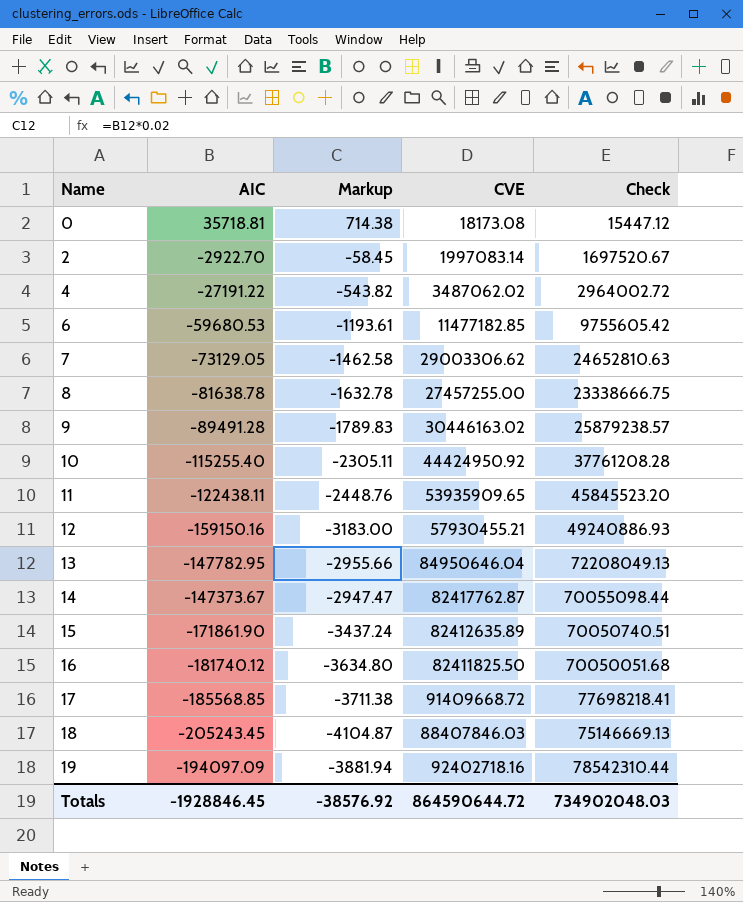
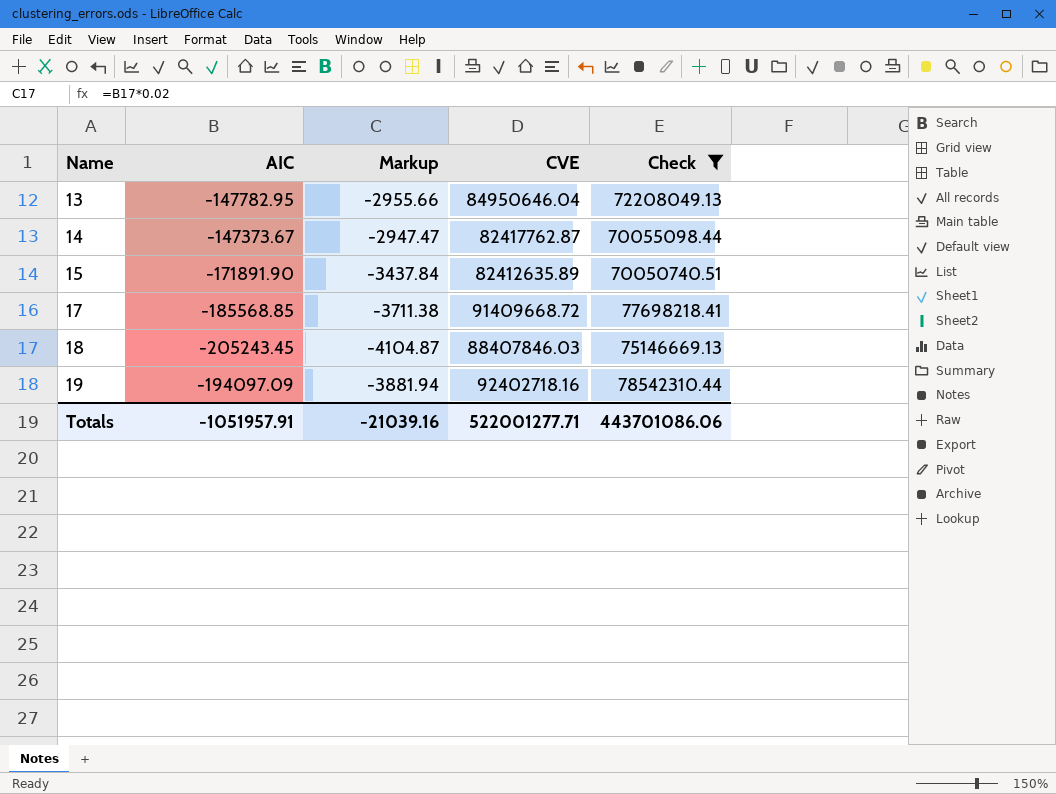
filter: none -> Check >= 70050740.51
15 | AIC: -171861.90 -> -171891.90
15 | Markup: -3437.24 -> -3437.84
Totals | AIC: -1928846.45 -> -1051957.91
Totals | Markup: -38576.92 -> -21039.16
Totals | CVE: 864590644.72 -> 522001277.71
Totals | Check: 734902048.03 -> 443701086.06

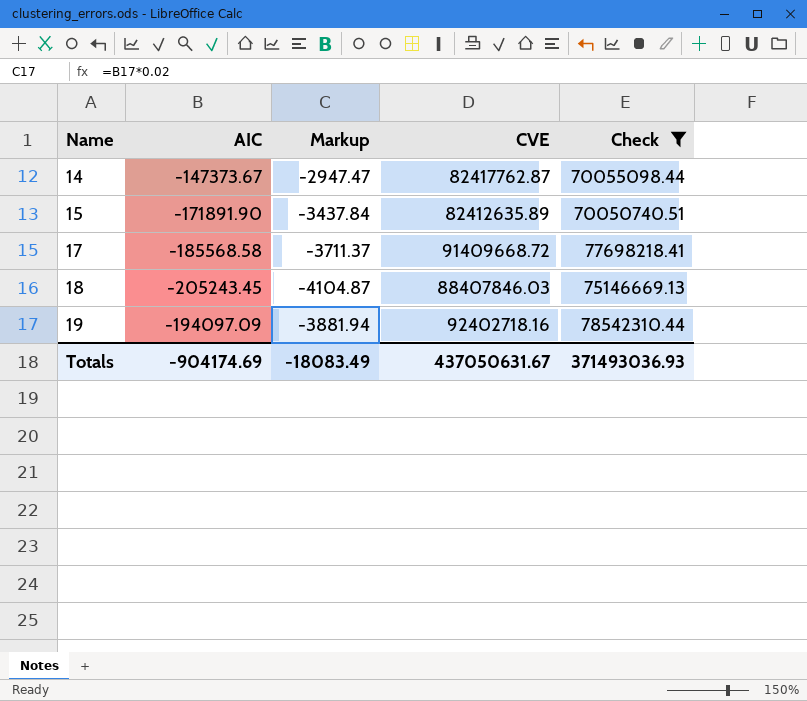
row 13: -147782.95 | -2955.66 | 84950646.04 | 72208049.13 -> none
17 | AIC: -185568.85 -> -185568.58
17 | Markup: -3711.38 -> -3711.37
Totals | AIC: -1051957.91 -> -904174.69
Totals | Markup: -21039.16 -> -18083.49
Totals | CVE: 522001277.71 -> 437050631.67
Totals | Check: 443701086.06 -> 371493036.93

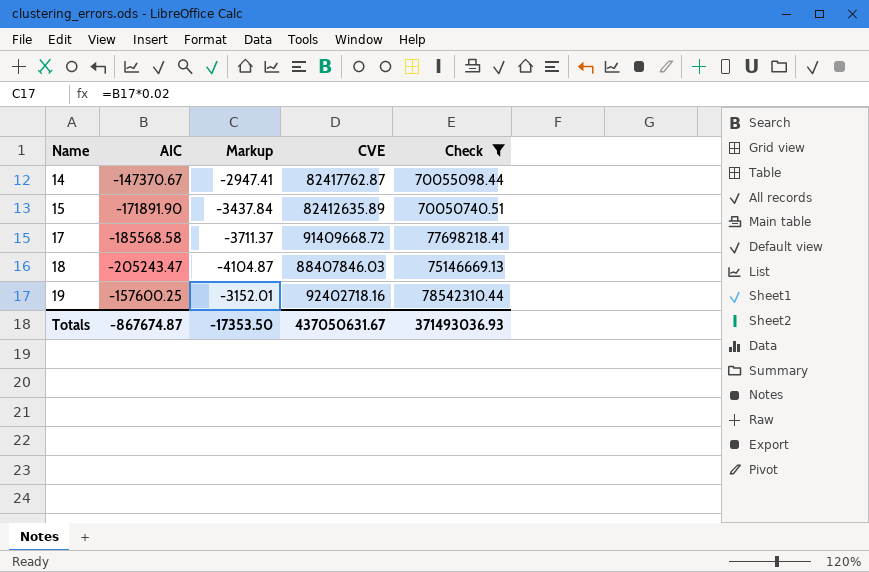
14 | AIC: -147373.67 -> -147370.67
14 | Markup: -2947.47 -> -2947.41
18 | AIC: -205243.45 -> -205243.47
19 | AIC: -194097.09 -> -157600.25
19 | Markup: -3881.94 -> -3152.01
Totals | AIC: -904174.69 -> -867674.87
Totals | Markup: -18083.49 -> -17353.50

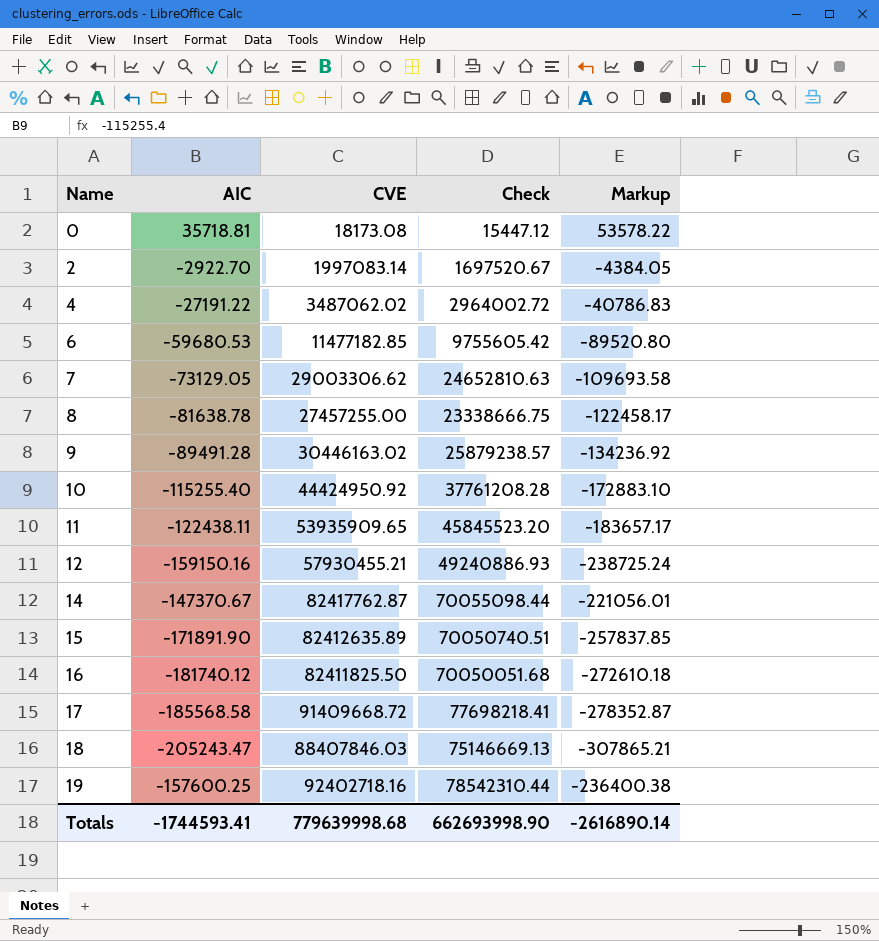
filter: Check >= 70050740.51 -> none
column Markup | formula: [AIC] * 0.02 -> [AIC] * 1.5
column Markup | position: 3 -> 5
Totals | AIC: -867674.87 -> -1744593.41
Totals | CVE: 437050631.67 -> 779639998.68
Totals | Check: 371493036.93 -> 662693998.90
Totals | Markup: -17353.50 -> -2616890.14

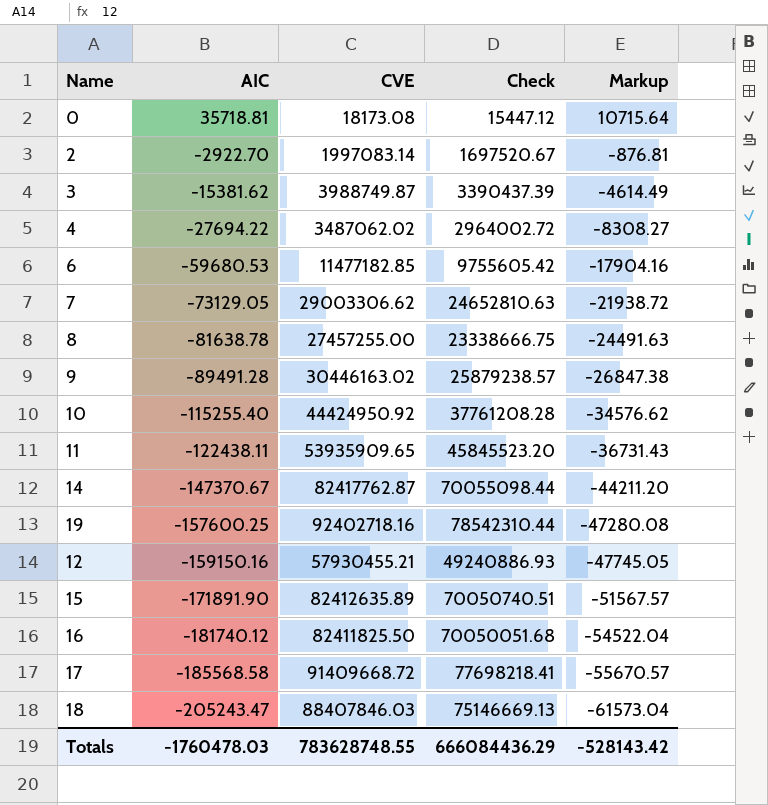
row order: Name ascending -> AIC descending
column Markup | formula: [AIC] * 1.5 -> [AIC] * 0.3
row 3: none -> -15381.62 | 3988749.87 | 3390437.39 | -4614.49
4 | AIC: -27191.22 -> -27694.22
Totals | AIC: -1744593.41 -> -1760478.03
Totals | CVE: 779639998.68 -> 783628748.55
Totals | Check: 662693998.90 -> 666084436.29
Totals | Markup: -2616890.14 -> -528143.42

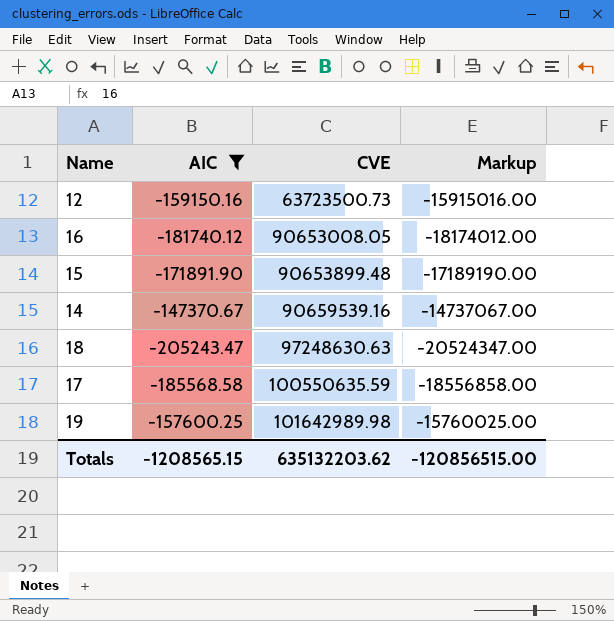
filter: none -> AIC <= -147370.67
row order: AIC descending -> CVE ascending
column Check | formula: [CVE] * 0.85 -> none
column Markup | formula: [AIC] * 0.3 -> [AIC] * 100
12 | CVE: 57930455.21 -> 63723500.73
16 | CVE: 82411825.50 -> 90653008.05
15 | CVE: 82412635.89 -> 90653899.48
14 | CVE: 82417762.87 -> 90659539.16
18 | CVE: 88407846.03 -> 97248630.63
17 | CVE: 91409668.72 -> 100550635.59
19 | CVE: 92402718.16 -> 101642989.98
Totals | AIC: -1760478.03 -> -1208565.15
Totals | CVE: 783628748.55 -> 635132203.62
Totals | Markup: -528143.42 -> -120856515.00

